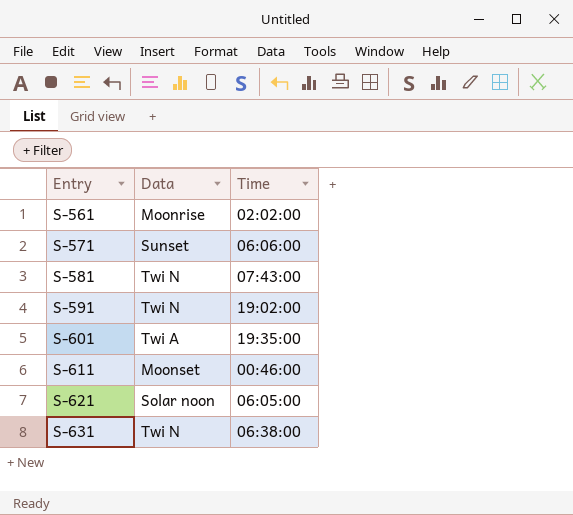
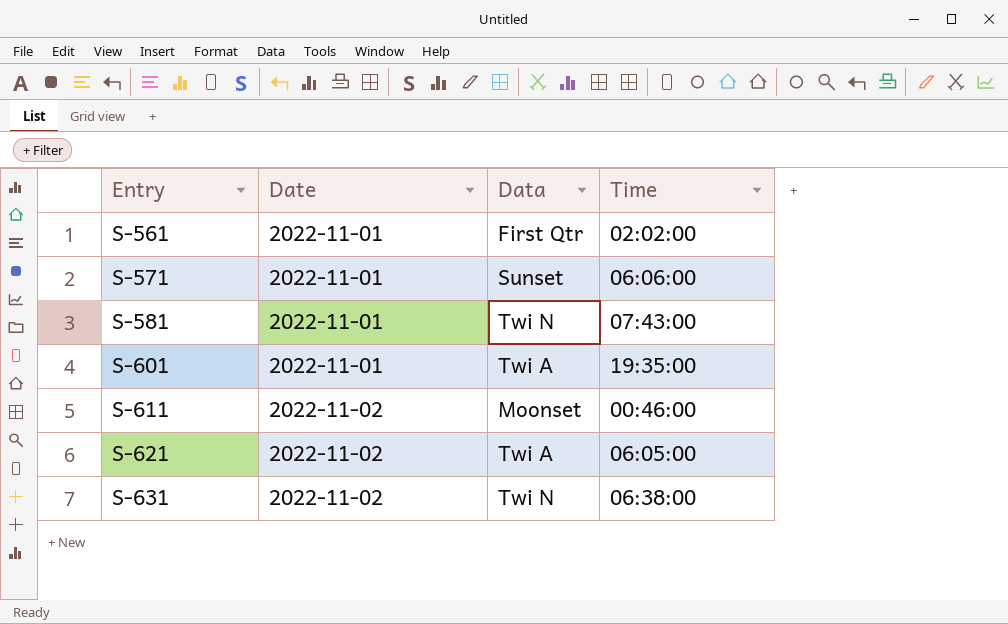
column Date | position: none -> 2
row S-591: Twi N | 19:02:00 -> none
S-561 | Data: Moonrise -> First Qtr
S-621 | Data: Solar noon -> Twi A

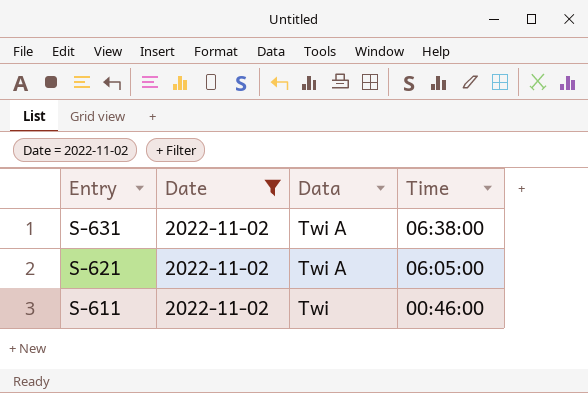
filter: none -> Date = 2022-11-02
row order: Entry ascending -> Entry descending
S-631 | Data: Twi N -> Twi A
S-611 | Data: Moonset -> Twi

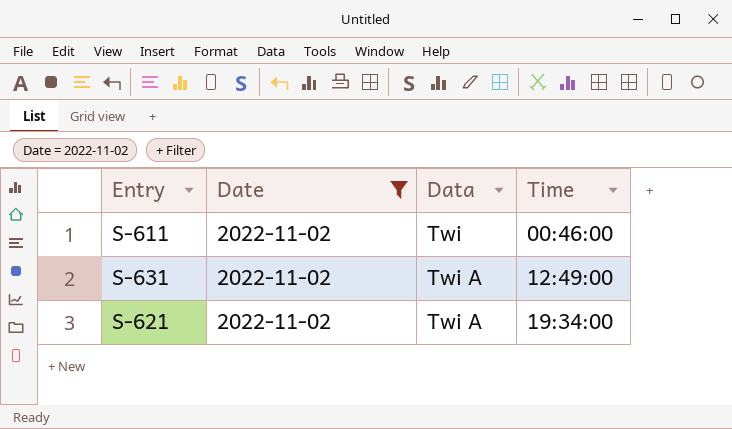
row order: Entry descending -> Data ascending
S-631 | Time: 06:38:00 -> 12:49:00
S-621 | Time: 06:05:00 -> 19:34:00

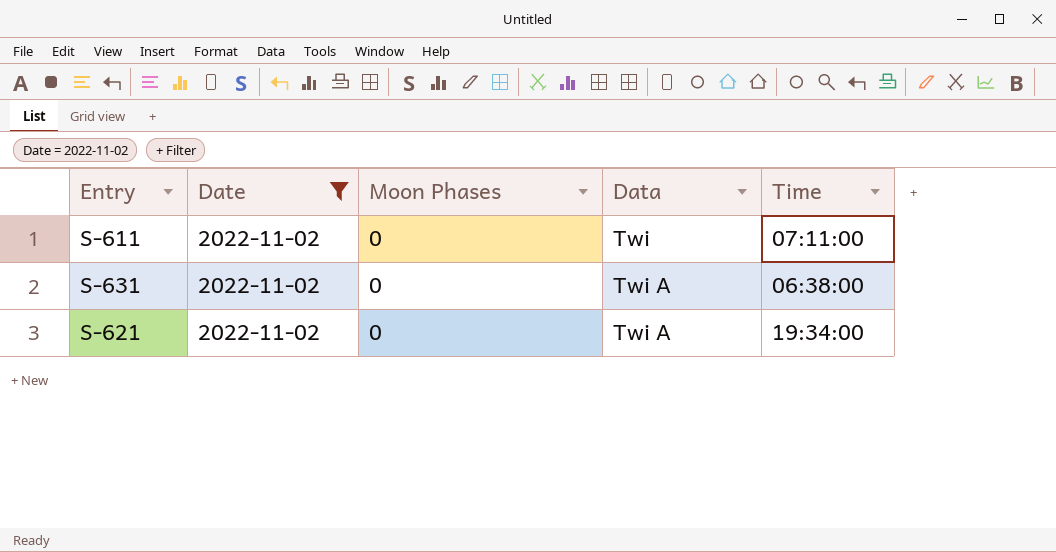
column Moon Phases | position: none -> 3
S-611 | Time: 00:46:00 -> 07:11:00
S-631 | Time: 12:49:00 -> 06:38:00

